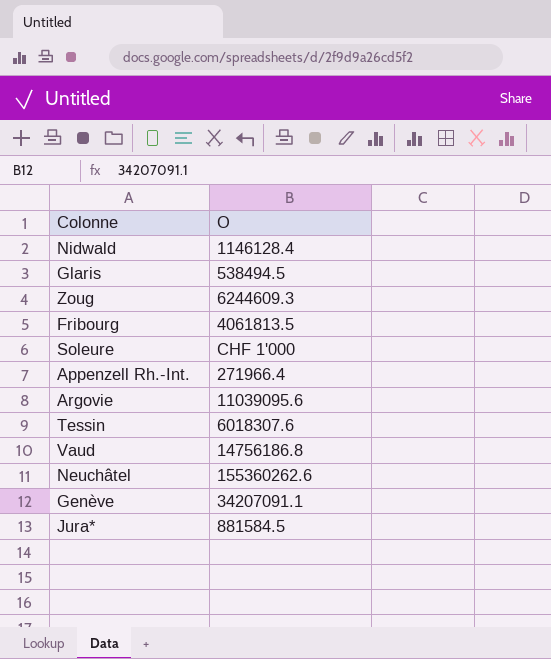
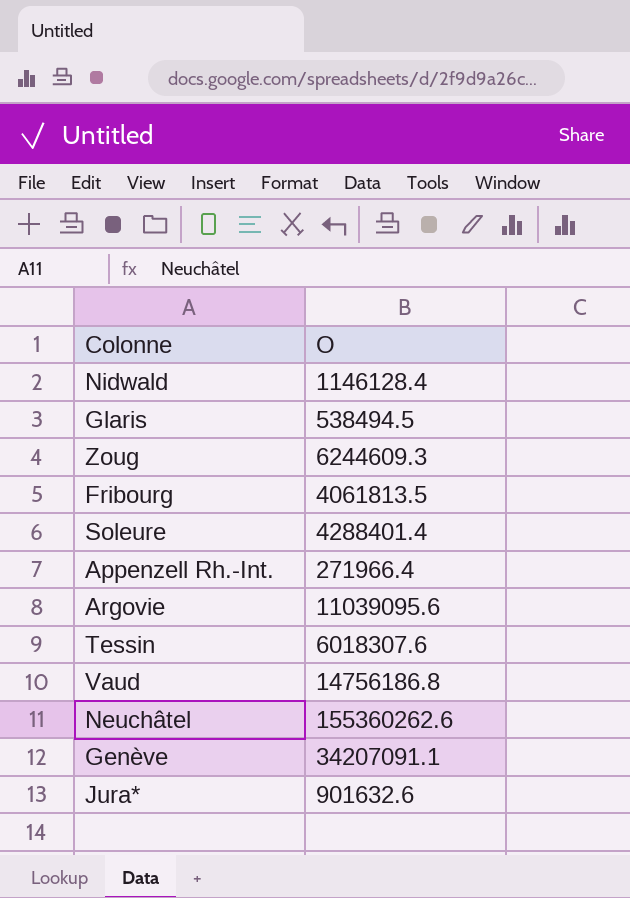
Soleure | O: CHF 1'000 -> 4288401.4
Jura* | O: 881584.5 -> 901632.6

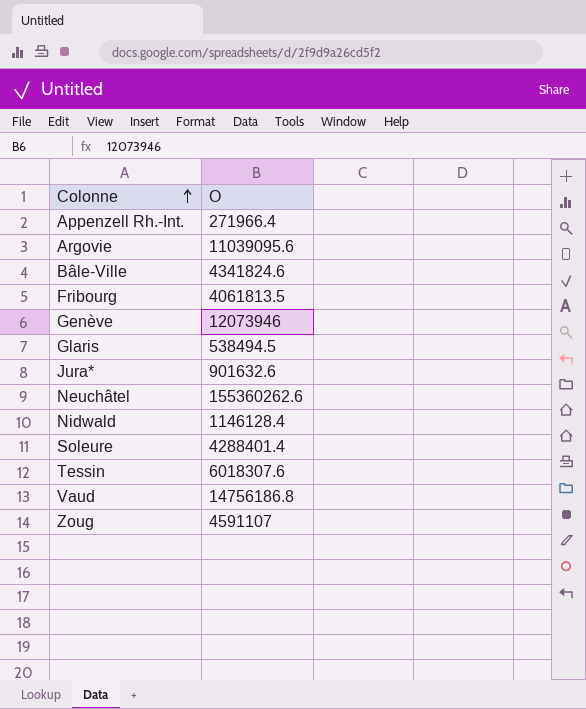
row order: none -> Colonne ascending
row Bâle-Ville: none -> 4341824.6
Genève | O: 34207091.1 -> 12073946
Zoug | O: 6244609.3 -> 4591107

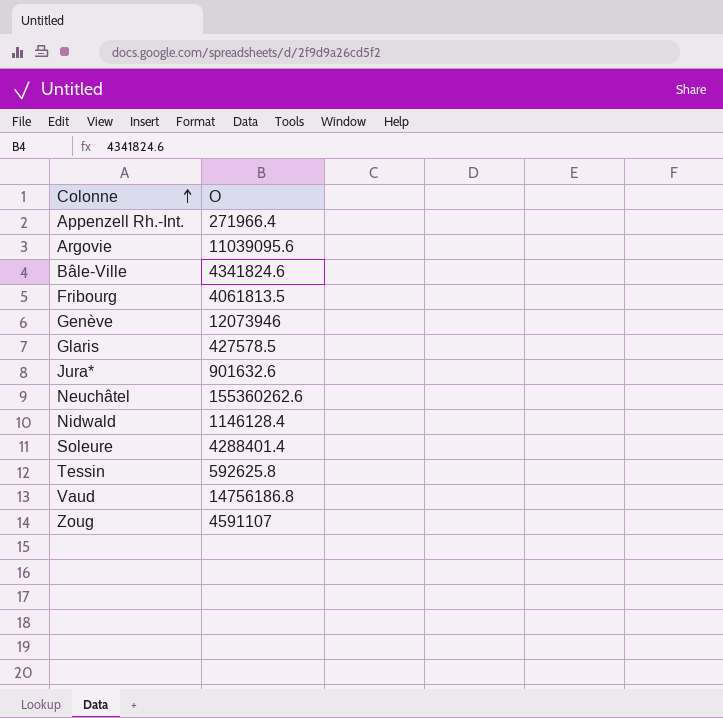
Glaris | O: 538494.5 -> 427578.5
Tessin | O: 6018307.6 -> 592625.8

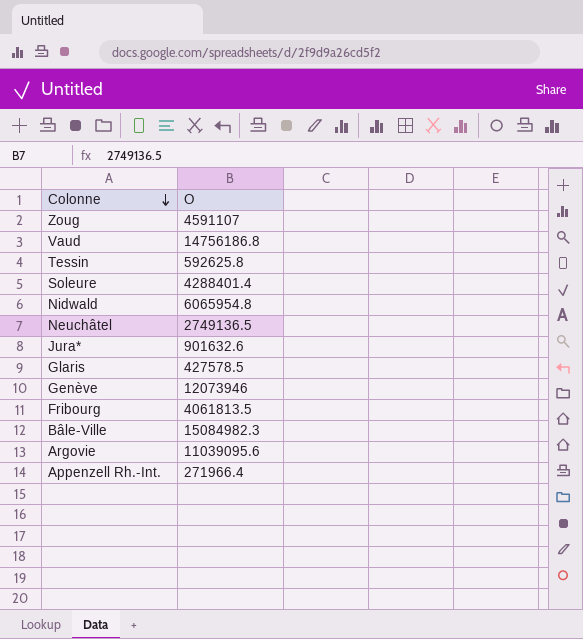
row order: Colonne ascending -> Colonne descending
Nidwald | O: 1146128.4 -> 6065954.8
Neuchâtel | O: 155360262.6 -> 2749136.5
Bâle-Ville | O: 4341824.6 -> 15084982.3

